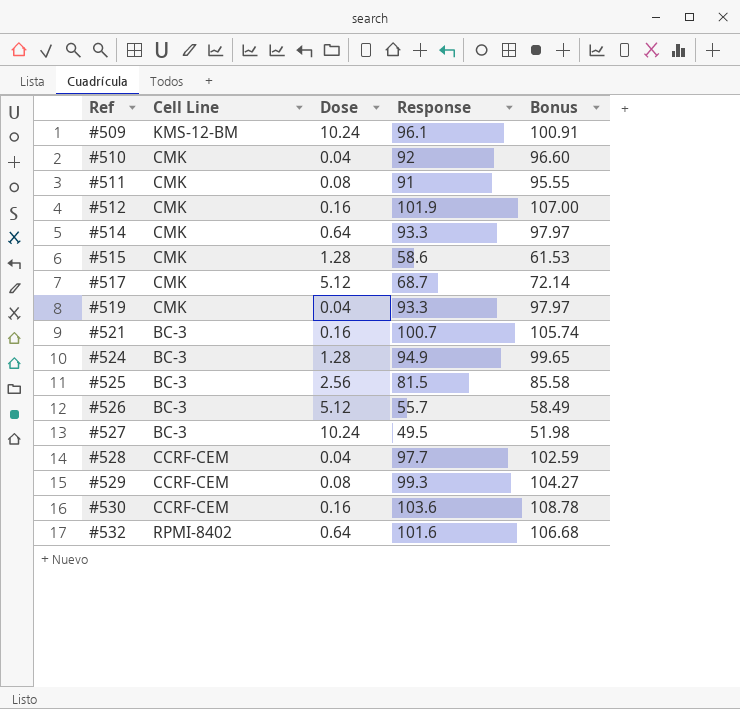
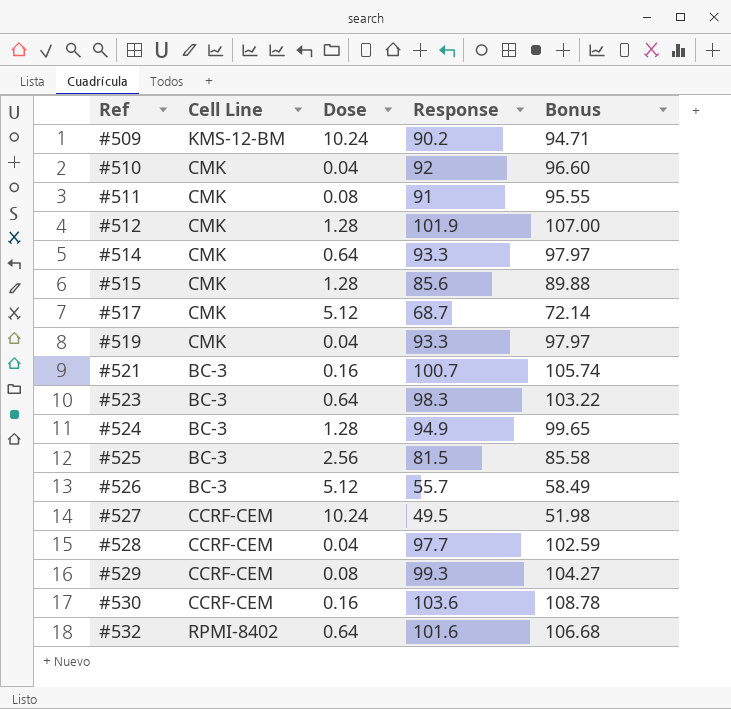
#509 | Response: 96.1 -> 90.2
#509 | Bonus: 100.91 -> 94.71
#512 | Dose: 0.16 -> 1.28
#515 | Response: 58.6 -> 85.6
#515 | Bonus: 61.53 -> 89.88
row #523: none -> BC-3 | 0.64 | 98.3 | 103.22
#527 | Cell Line: BC-3 -> CCRF-CEM

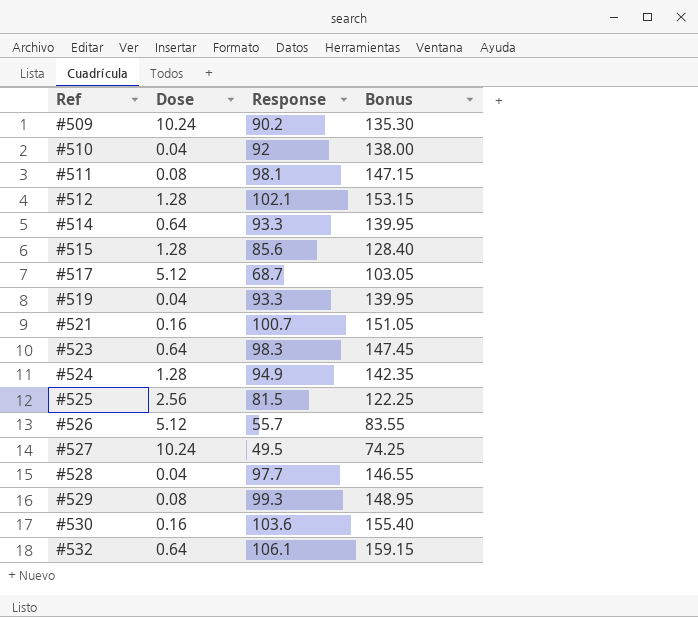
column Cell Line | position: 2 -> none
column Bonus | formula: [Response] * 1.05 -> [Response] * 1.5
#511 | Response: 91 -> 98.1
#512 | Response: 101.9 -> 102.1
#532 | Response: 101.6 -> 106.1

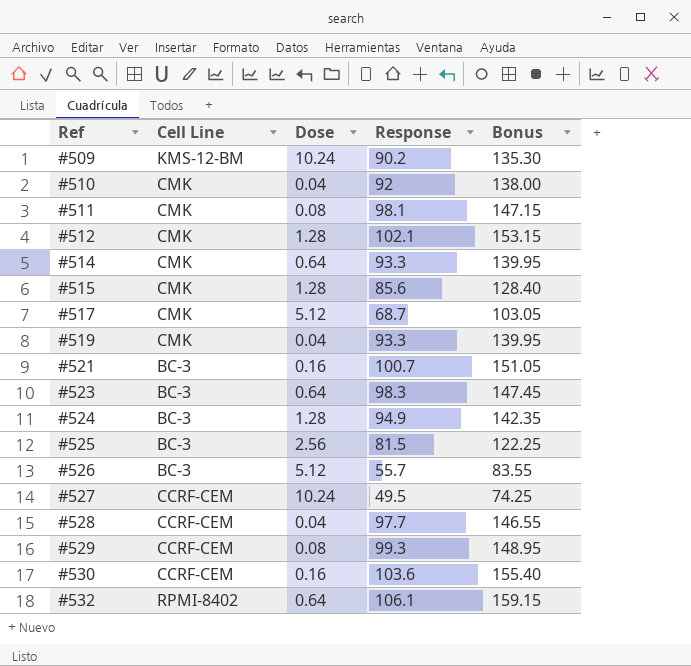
column Cell Line | position: none -> 2

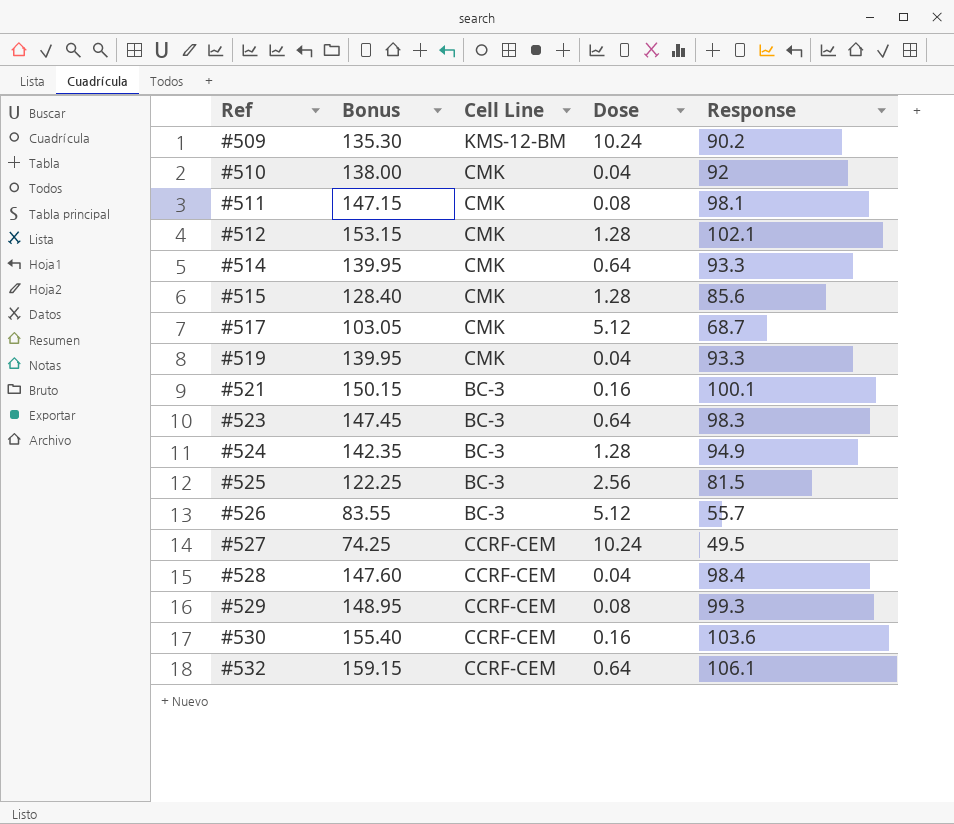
column Bonus | position: 5 -> 2
#521 | Bonus: 151.05 -> 150.15
#521 | Response: 100.7 -> 100.1
#528 | Bonus: 146.55 -> 147.60
#528 | Response: 97.7 -> 98.4
#532 | Cell Line: RPMI-8402 -> CCRF-CEM

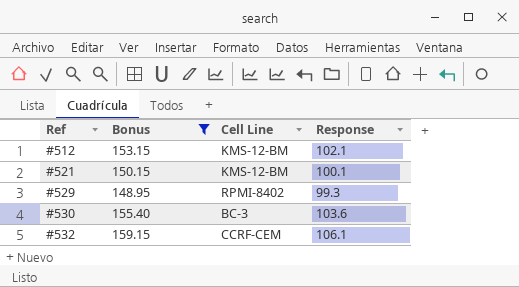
filter: none -> Bonus >= 148.95
column Dose | position: 4 -> none
#512 | Cell Line: CMK -> KMS-12-BM
#521 | Cell Line: BC-3 -> KMS-12-BM
#529 | Cell Line: CCRF-CEM -> RPMI-8402
#530 | Cell Line: CCRF-CEM -> BC-3

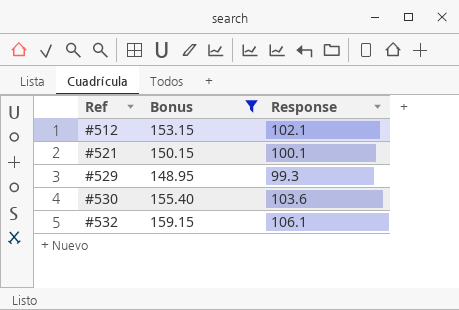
column Cell Line | position: 3 -> none

